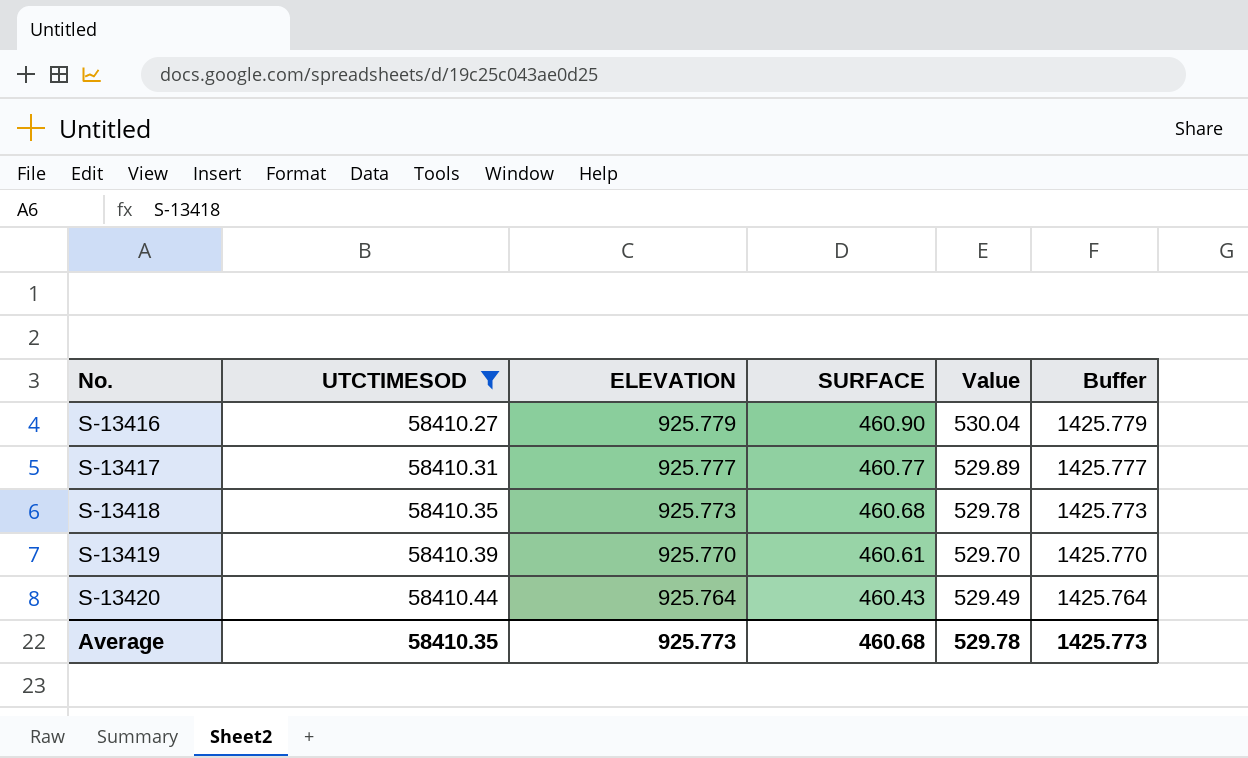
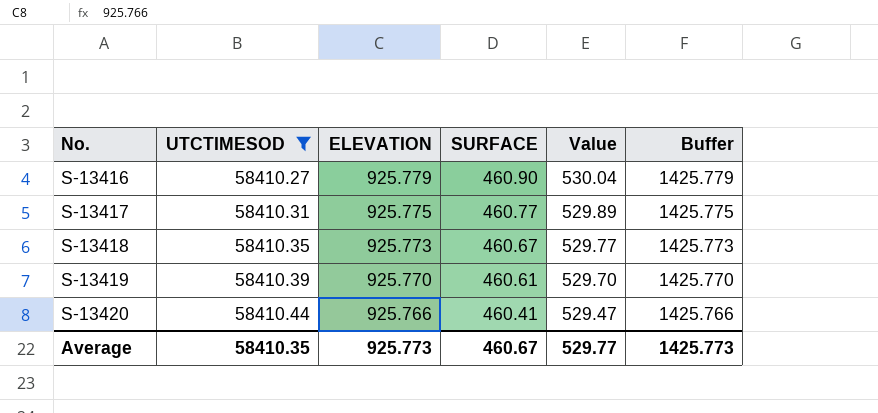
S-13417 | ELEVATION: 925.777 -> 925.775
S-13417 | Buffer: 1425.777 -> 1425.775
S-13418 | SURFACE: 460.68 -> 460.67
S-13418 | Value: 529.78 -> 529.77
S-13420 | ELEVATION: 925.764 -> 925.766
S-13420 | SURFACE: 460.43 -> 460.41
S-13420 | Value: 529.49 -> 529.47
S-13420 | Buffer: 1425.764 -> 1425.766
Average | SURFACE: 460.68 -> 460.67
Average | Value: 529.78 -> 529.77

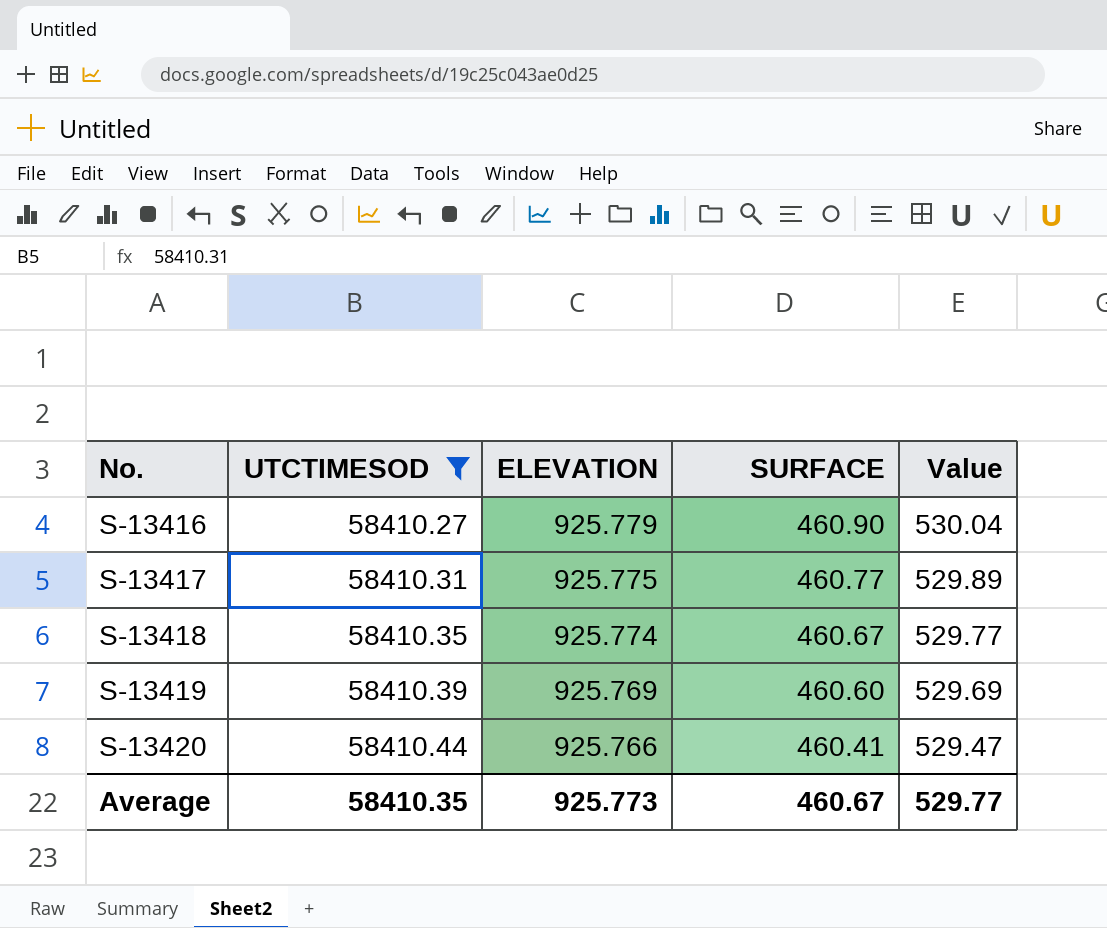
column Buffer | formula: [ELEVATION] + 500 -> none
S-13418 | ELEVATION: 925.773 -> 925.774
S-13419 | ELEVATION: 925.770 -> 925.769
S-13419 | SURFACE: 460.61 -> 460.60
S-13419 | Value: 529.70 -> 529.69

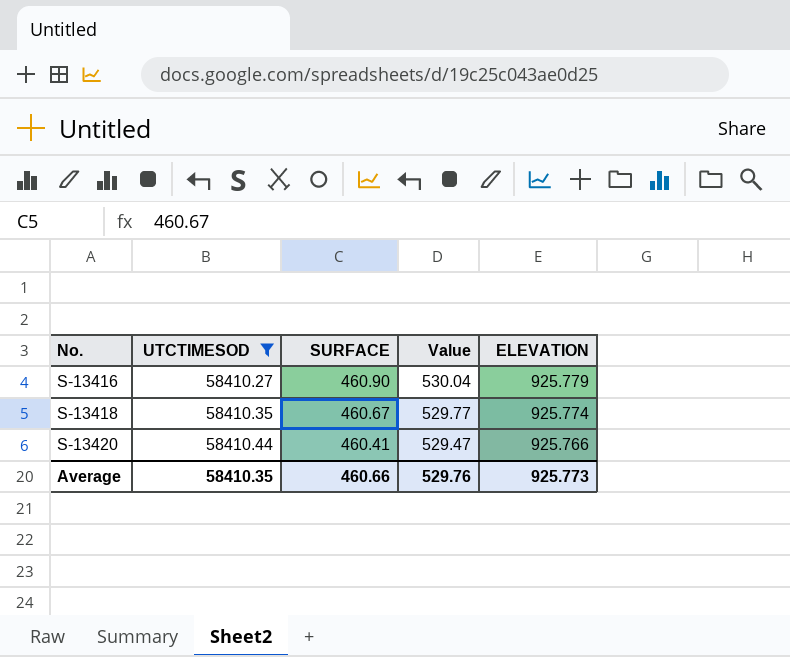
column ELEVATION | position: 3 -> 5
row S-13417: 58410.31 | 925.775 | 460.77 | 529.89 -> none
row S-13419: 58410.39 | 925.769 | 460.60 | 529.69 -> none
Average | SURFACE: 460.67 -> 460.66
Average | Value: 529.77 -> 529.76

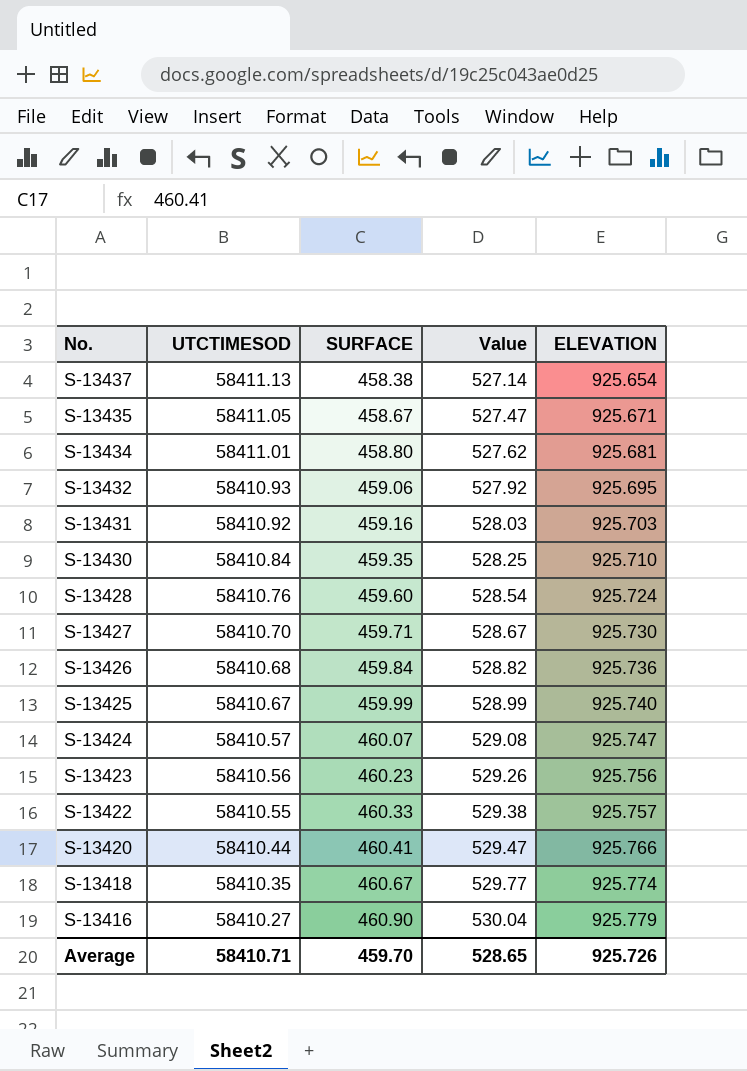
filter: UTCTIMESOD <= 58410.44 -> none
row order: No. ascending -> No. descending
Average | UTCTIMESOD: 58410.35 -> 58410.71
Average | SURFACE: 460.66 -> 459.70
Average | Value: 529.76 -> 528.65
Average | ELEVATION: 925.773 -> 925.726

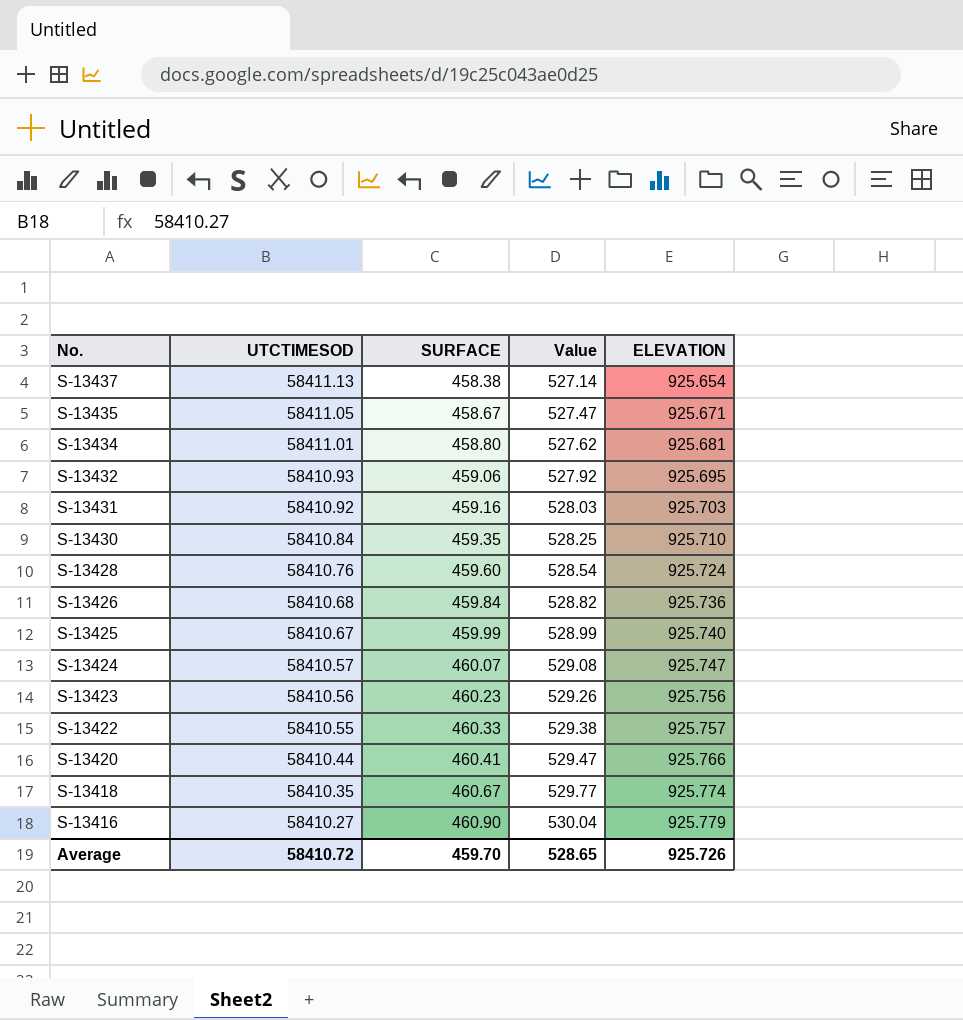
row S-13427: 58410.70 | 459.71 | 528.67 | 925.730 -> none
Average | UTCTIMESOD: 58410.71 -> 58410.72

